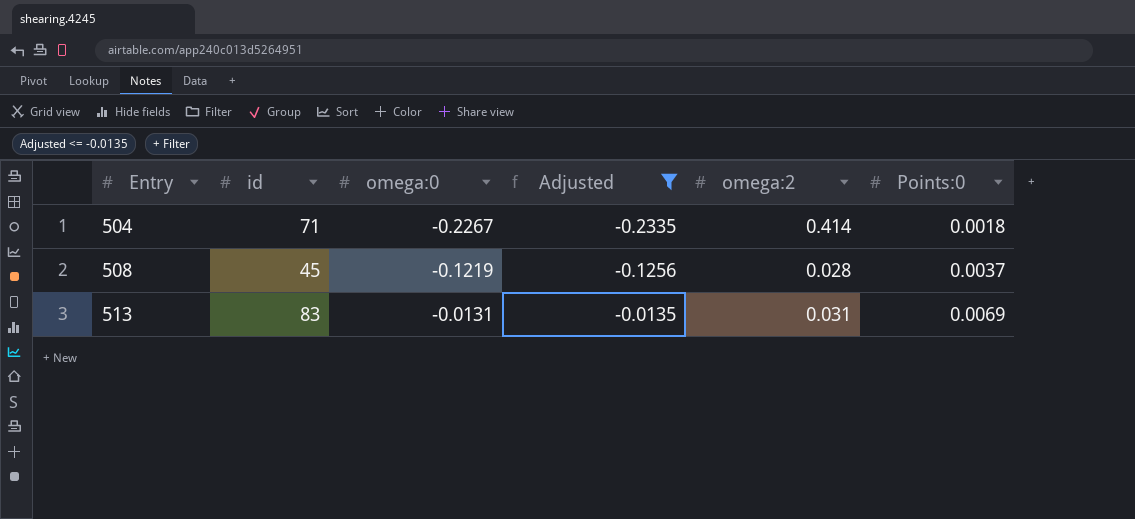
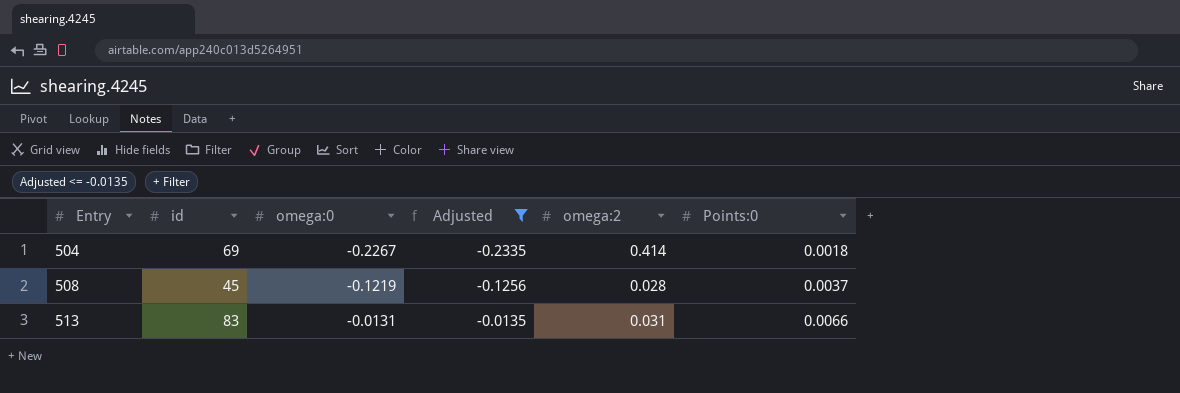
504 | id: 71 -> 69
513 | Points:0: 0.0069 -> 0.0066

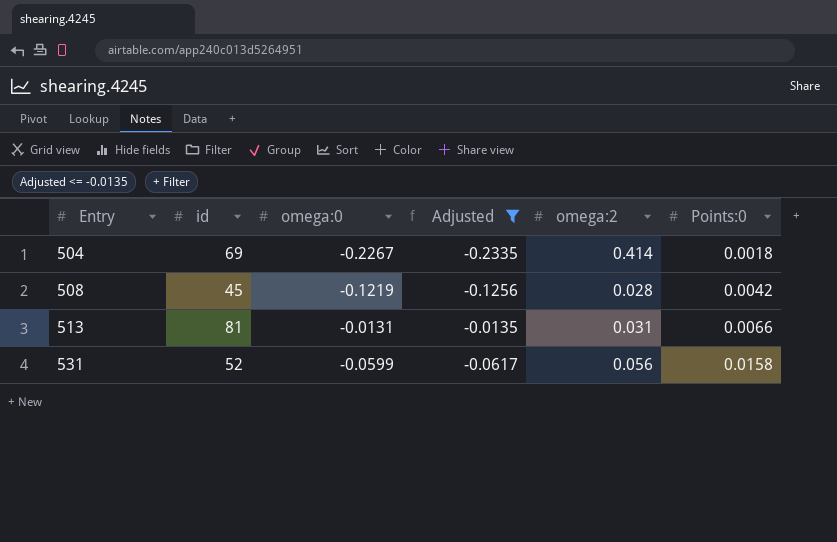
508 | Points:0: 0.0037 -> 0.0042
513 | id: 83 -> 81
row 531: none -> 52 | -0.0599 | -0.0617 | 0.056 | 0.0158

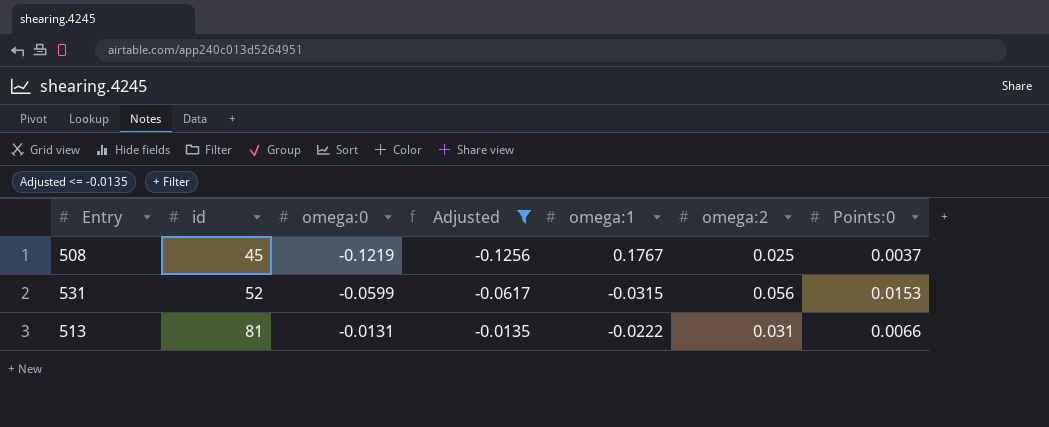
row order: Entry ascending -> id ascending
column omega:1 | position: none -> 5
row 504: 69 | -0.2267 | -0.2335 | 0.414 | 0.0018 -> none
508 | omega:2: 0.028 -> 0.025
508 | Points:0: 0.0042 -> 0.0037
531 | Points:0: 0.0158 -> 0.0153

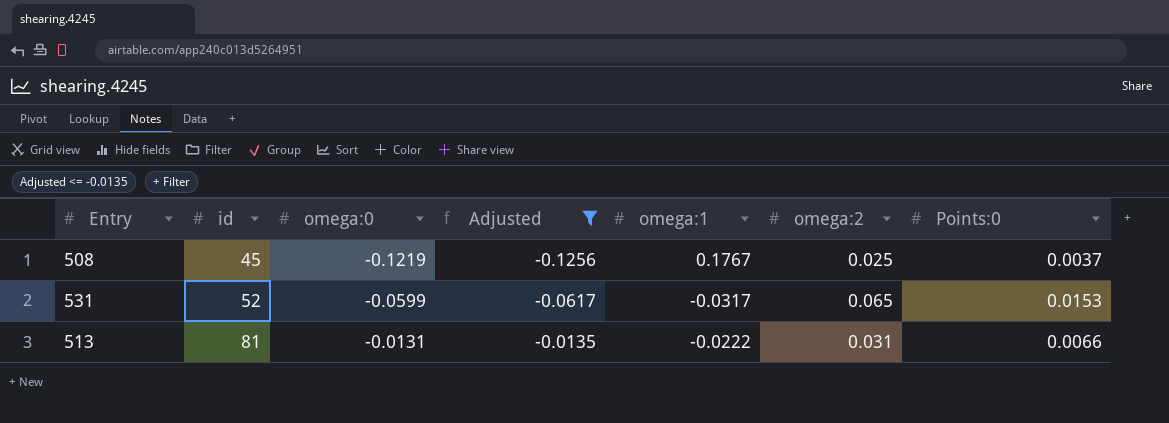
531 | omega:1: -0.0315 -> -0.0317
531 | omega:2: 0.056 -> 0.065

